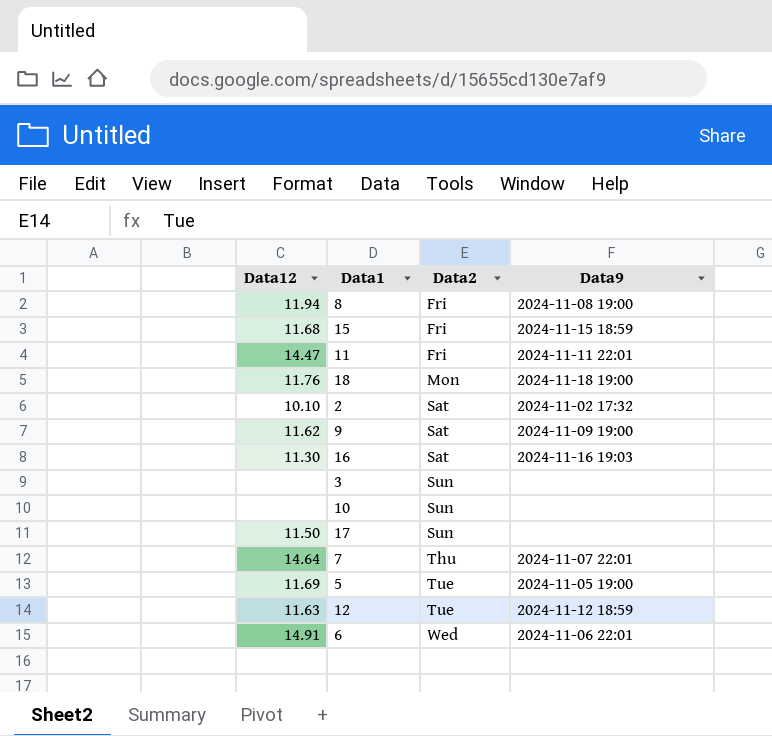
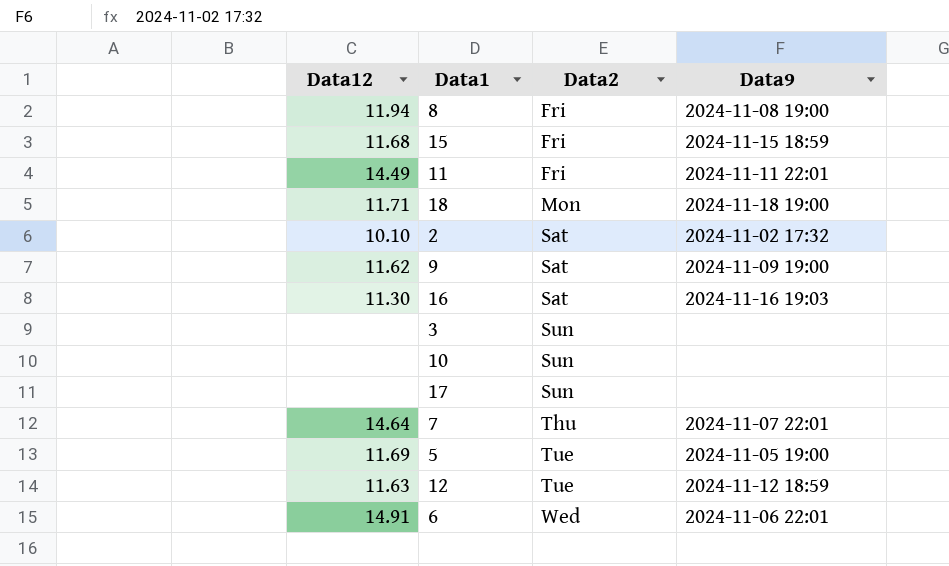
11 | Data12: 14.47 -> 14.49
18 | Data12: 11.76 -> 11.71
17 | Data12: 11.50 -> none

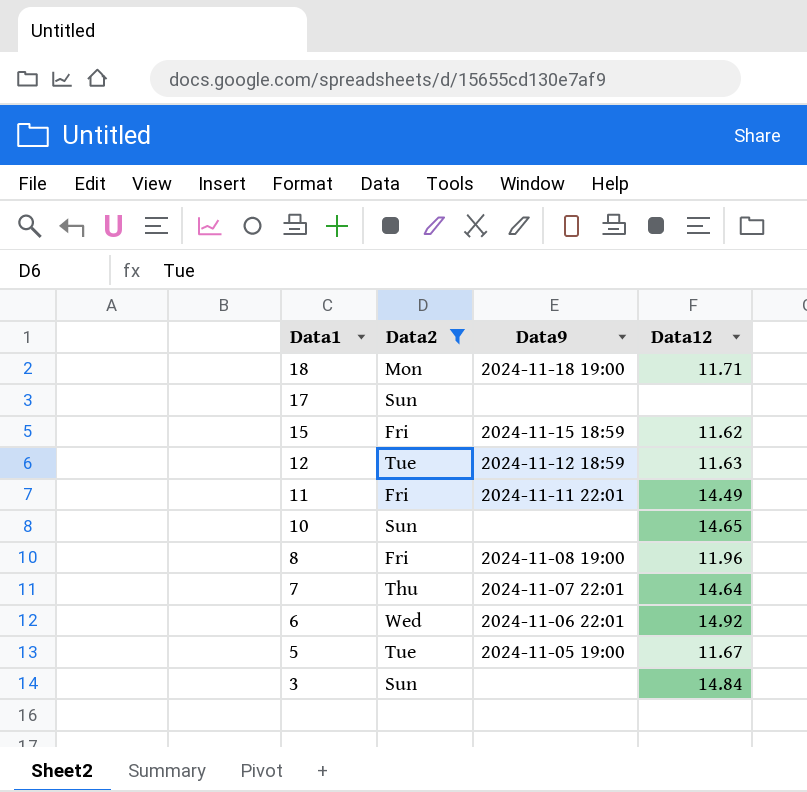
filter: none -> Data2 != Sat
row order: Data2 ascending -> Data1 descending
column Data12 | position: 1 -> 4
15 | Data12: 11.68 -> 11.62
10 | Data12: none -> 14.65
8 | Data12: 11.94 -> 11.96
6 | Data12: 14.91 -> 14.92
5 | Data12: 11.69 -> 11.67
3 | Data12: none -> 14.84

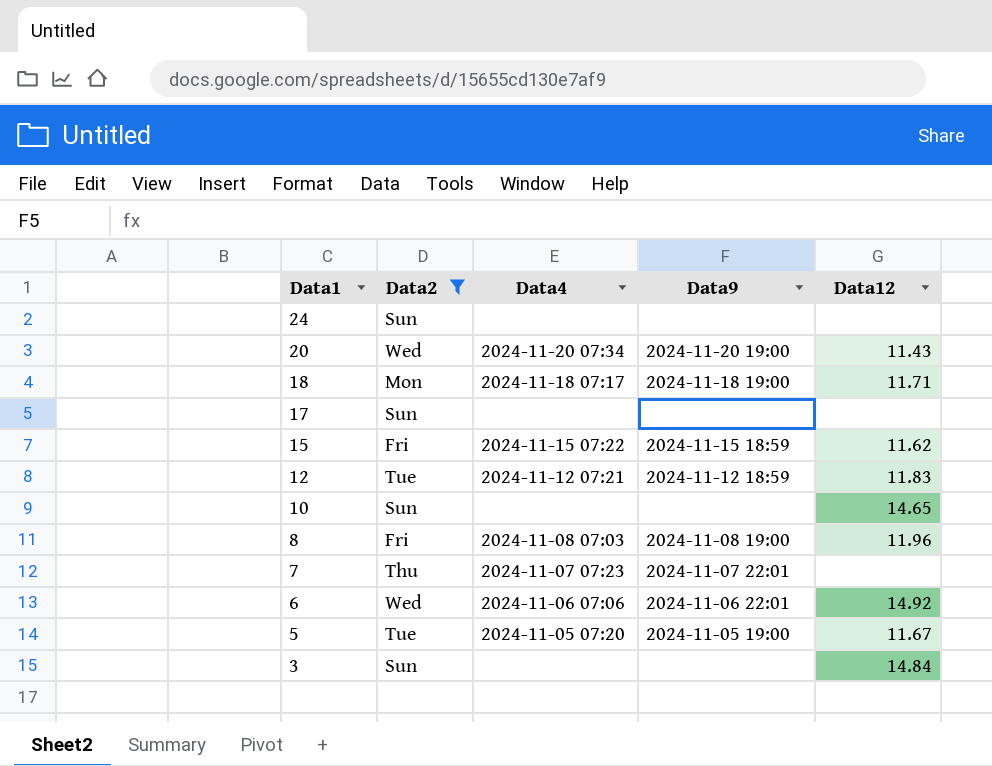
column Data4 | position: none -> 3
row 11: Fri | 2024-11-11 22:01 | 14.49 -> none
row 24: none -> Sun | none | none | none
row 20: none -> Wed | 2024-11-20 07:34 | 2024-11-20 19:00 | 11.43
12 | Data12: 11.63 -> 11.83
7 | Data12: 14.64 -> none

